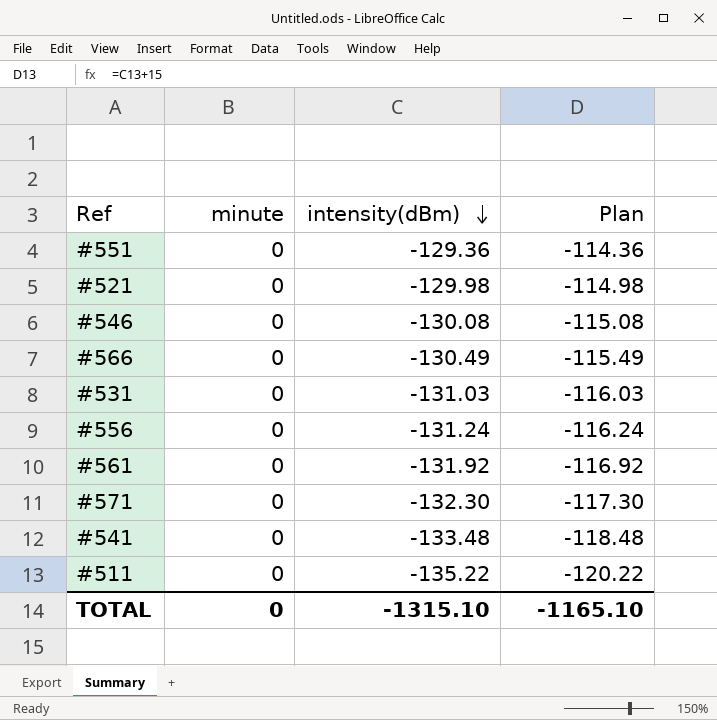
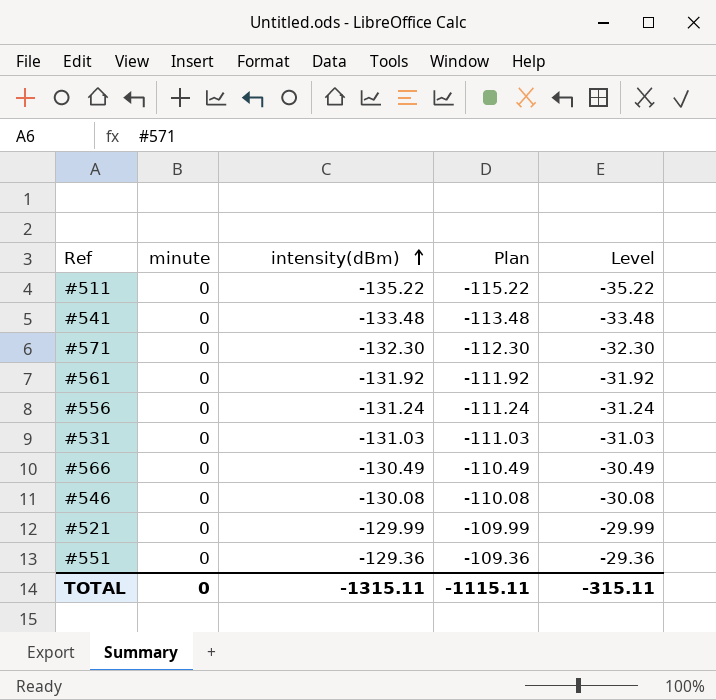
row order: intensity(dBm) descending -> intensity(dBm) ascending
column Plan | formula: [intensity(dBm)] + 15 -> [intensity(dBm)] + 20
column Level | formula: none -> [intensity(dBm)] + 100
#521 | intensity(dBm): -129.98 -> -129.99
TOTAL | intensity(dBm): -1315.10 -> -1315.11
TOTAL | Plan: -1165.10 -> -1115.11

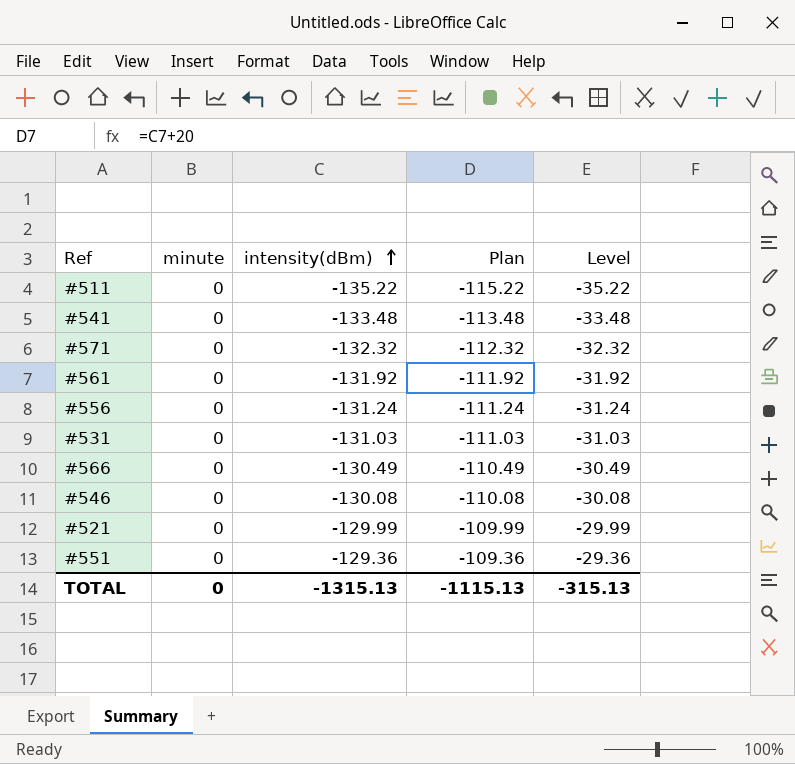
#571 | intensity(dBm): -132.30 -> -132.32
#571 | Plan: -112.30 -> -112.32
#571 | Level: -32.30 -> -32.32
TOTAL | intensity(dBm): -1315.11 -> -1315.13
TOTAL | Plan: -1115.11 -> -1115.13
TOTAL | Level: -315.11 -> -315.13

